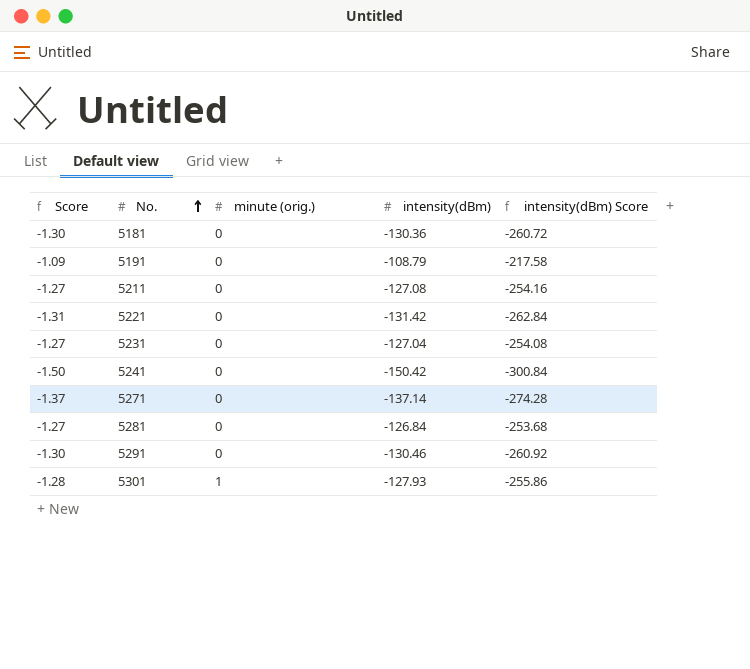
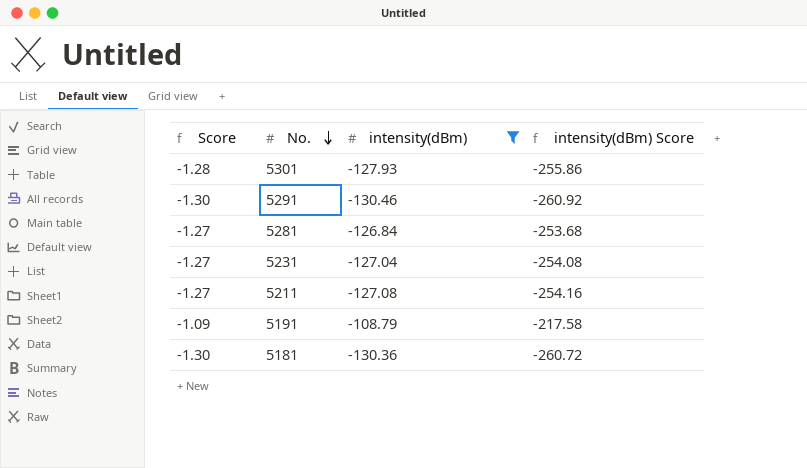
filter: none -> intensity(dBm) >= -130.46
row order: No. ascending -> No. descending
column minute (orig.) | position: 3 -> none

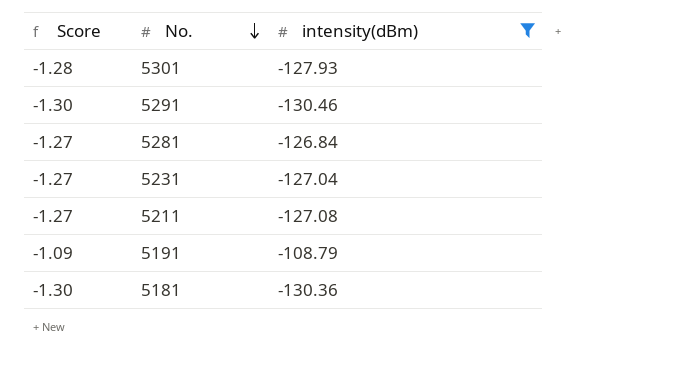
column intensity(dBm) Score | formula: [intensity(dBm)] * 2 -> none

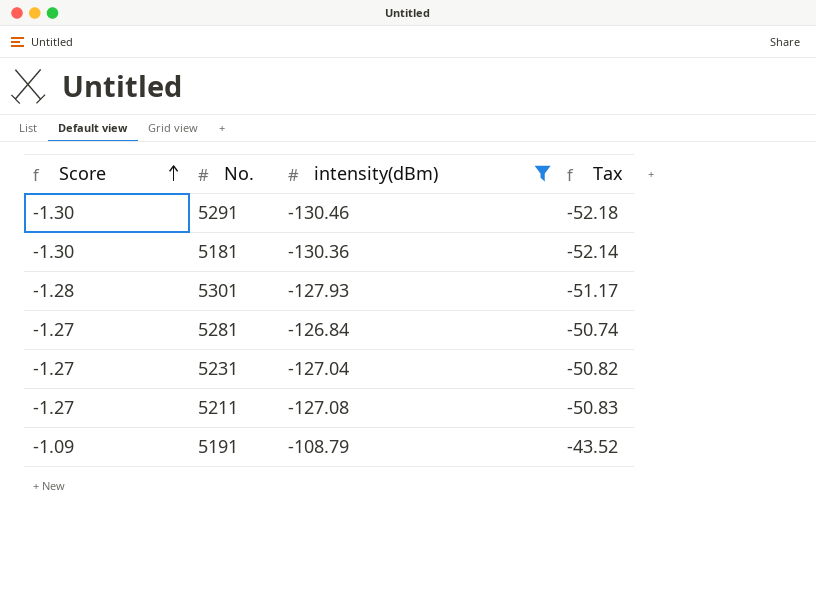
row order: No. descending -> Score ascending
column Tax | formula: none -> [intensity(dBm)] * 0.4

